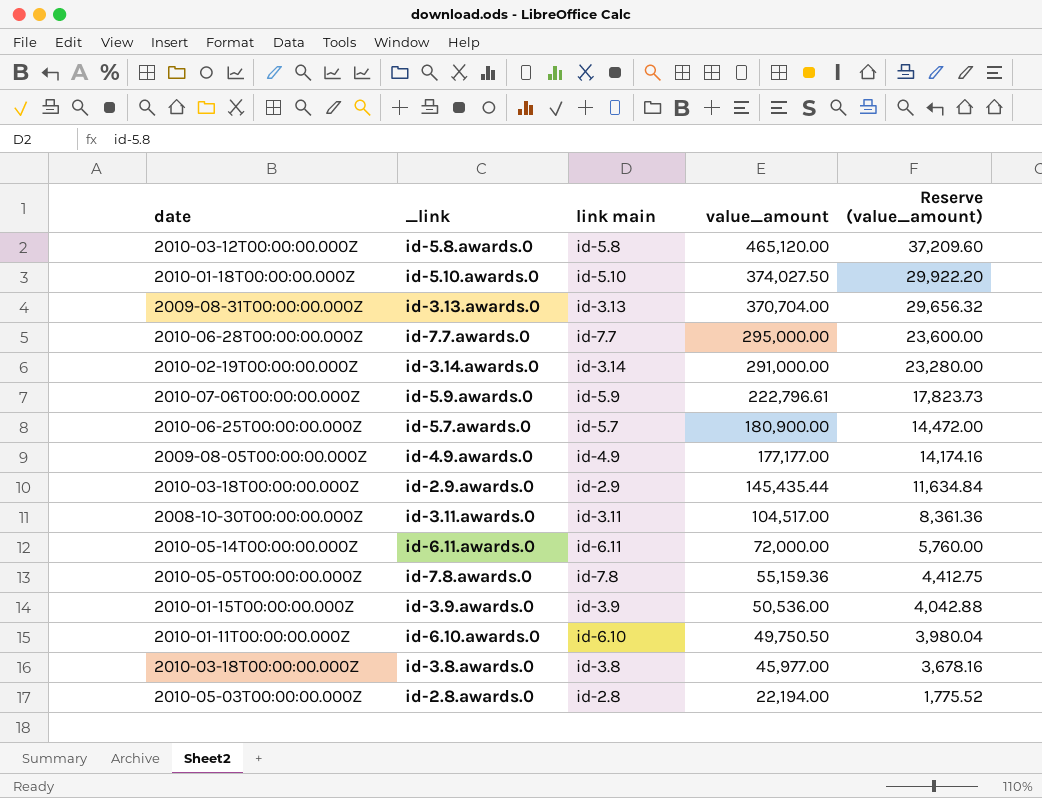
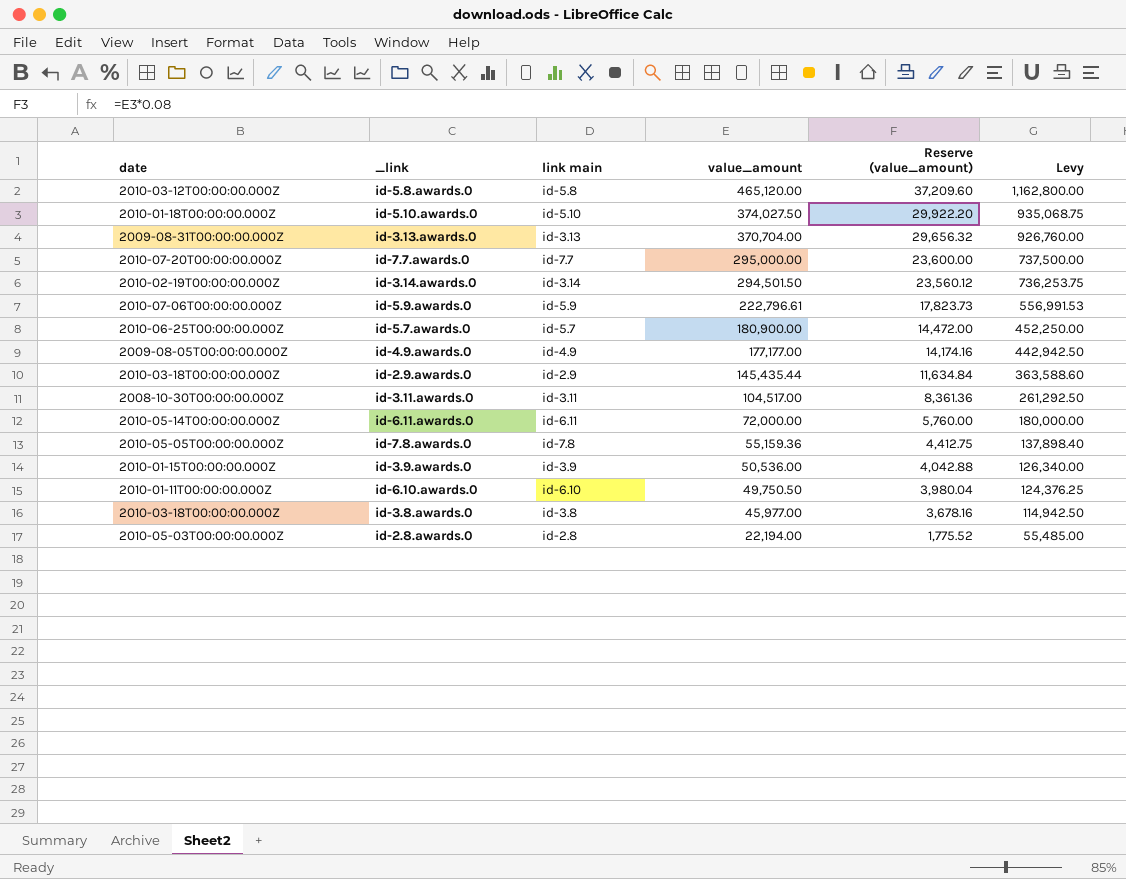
column Levy | formula: none -> [value_amount] * 2.5
id-7.7.awards.0 | date: 2010-06-28T00:00:00.000Z -> 2010-07-20T00:00:00.000Z
id-3.14.awards.0 | value_amount: 291,000.00 -> 294,501.50
id-3.14.awards.0 | Reserve (value_amount): 23,280.00 -> 23,560.12

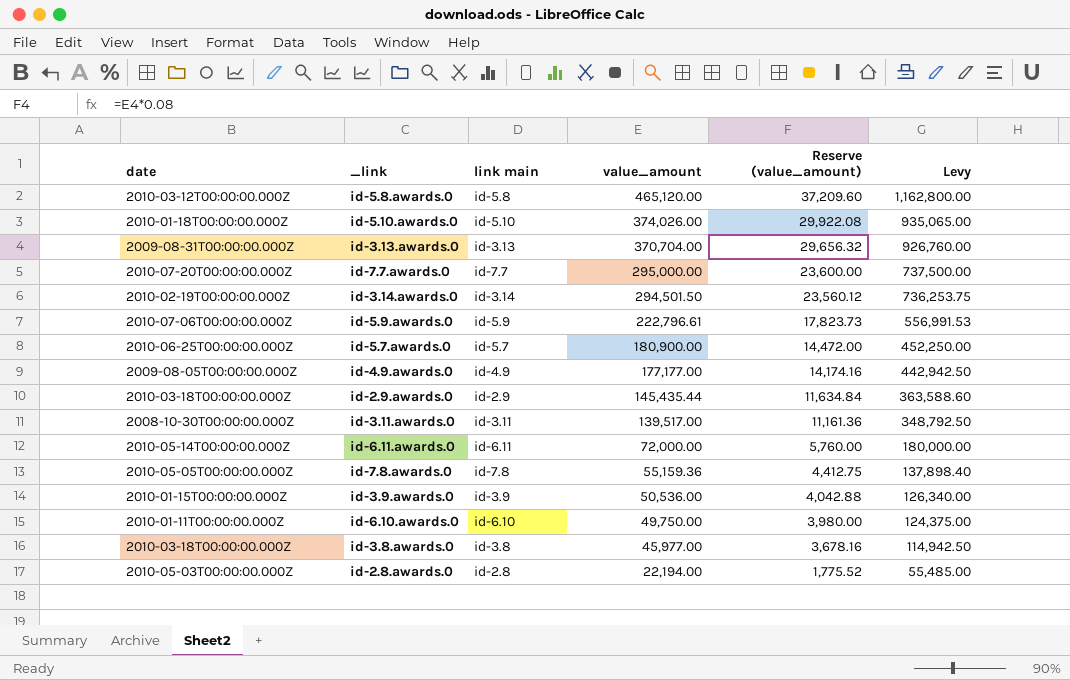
id-5.10.awards.0 | value_amount: 374,027.50 -> 374,026.00
id-5.10.awards.0 | Reserve (value_amount): 29,922.20 -> 29,922.08
id-5.10.awards.0 | Levy: 935,068.75 -> 935,065.00
id-3.11.awards.0 | value_amount: 104,517.00 -> 139,517.00
id-3.11.awards.0 | Reserve (value_amount): 8,361.36 -> 11,161.36
id-3.11.awards.0 | Levy: 261,292.50 -> 348,792.50
id-6.10.awards.0 | value_amount: 49,750.50 -> 49,750.00
id-6.10.awards.0 | Reserve (value_amount): 3,980.04 -> 3,980.00
id-6.10.awards.0 | Levy: 124,376.25 -> 124,375.00

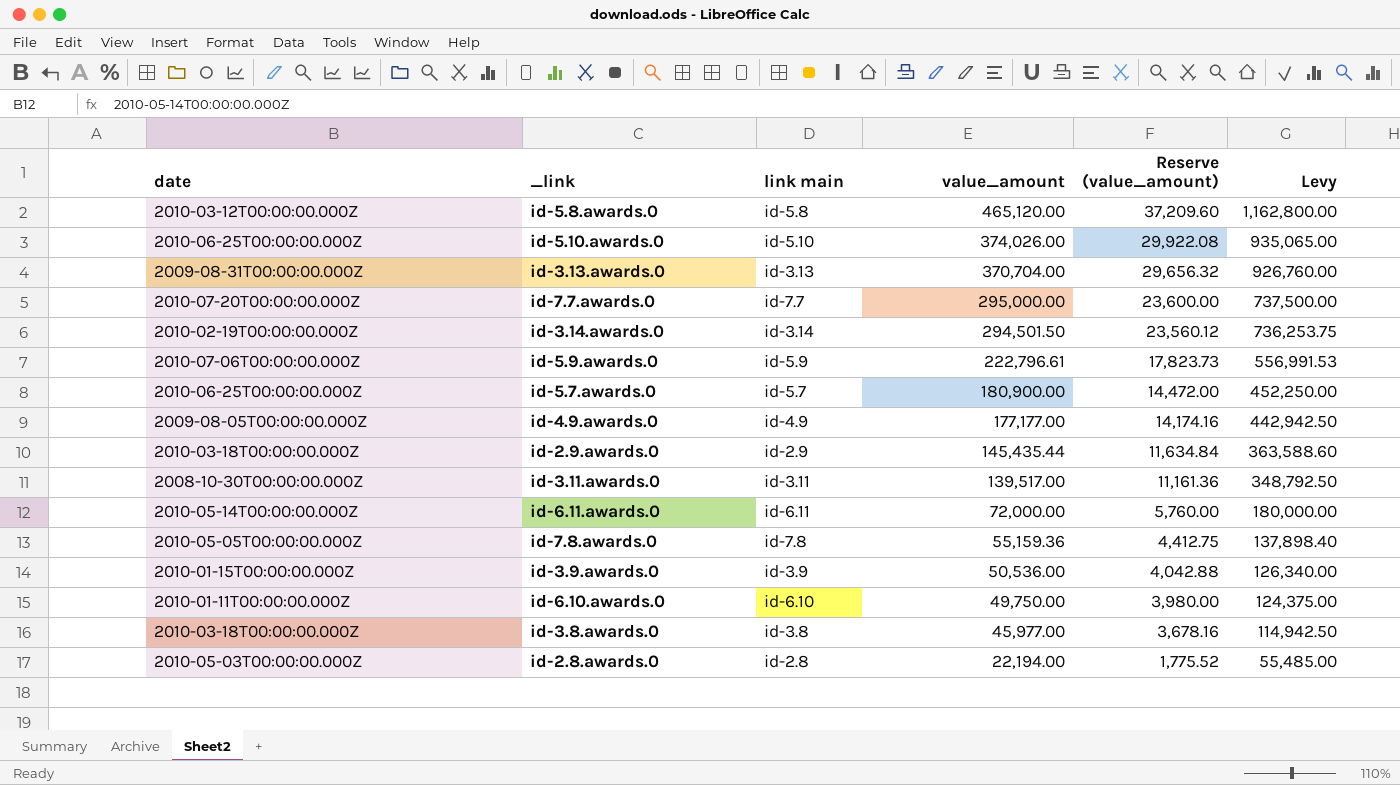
id-5.10.awards.0 | date: 2010-01-18T00:00:00.000Z -> 2010-06-25T00:00:00.000Z

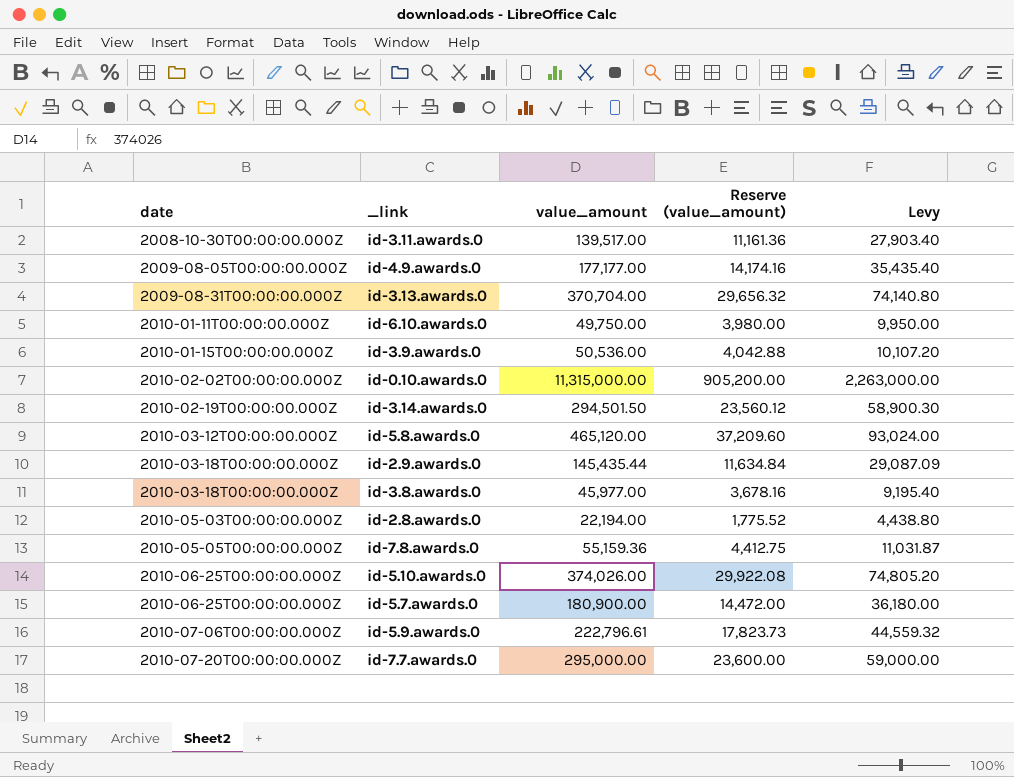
row order: value_amount descending -> date ascending
column link main | position: 3 -> none
column Levy | formula: [value_amount] * 2.5 -> [value_amount] * 0.2
row id-6.11.awards.0: 2010-05-14T00:00:00.000Z | id-6.11 | 72,000.00 | 5,760.00 | 180,000.00 -> none
row id-0.10.awards.0: none -> 2010-02-02T00:00:00.000Z | 11,315,000.00 | 905,200.00 | 2,263,000.00

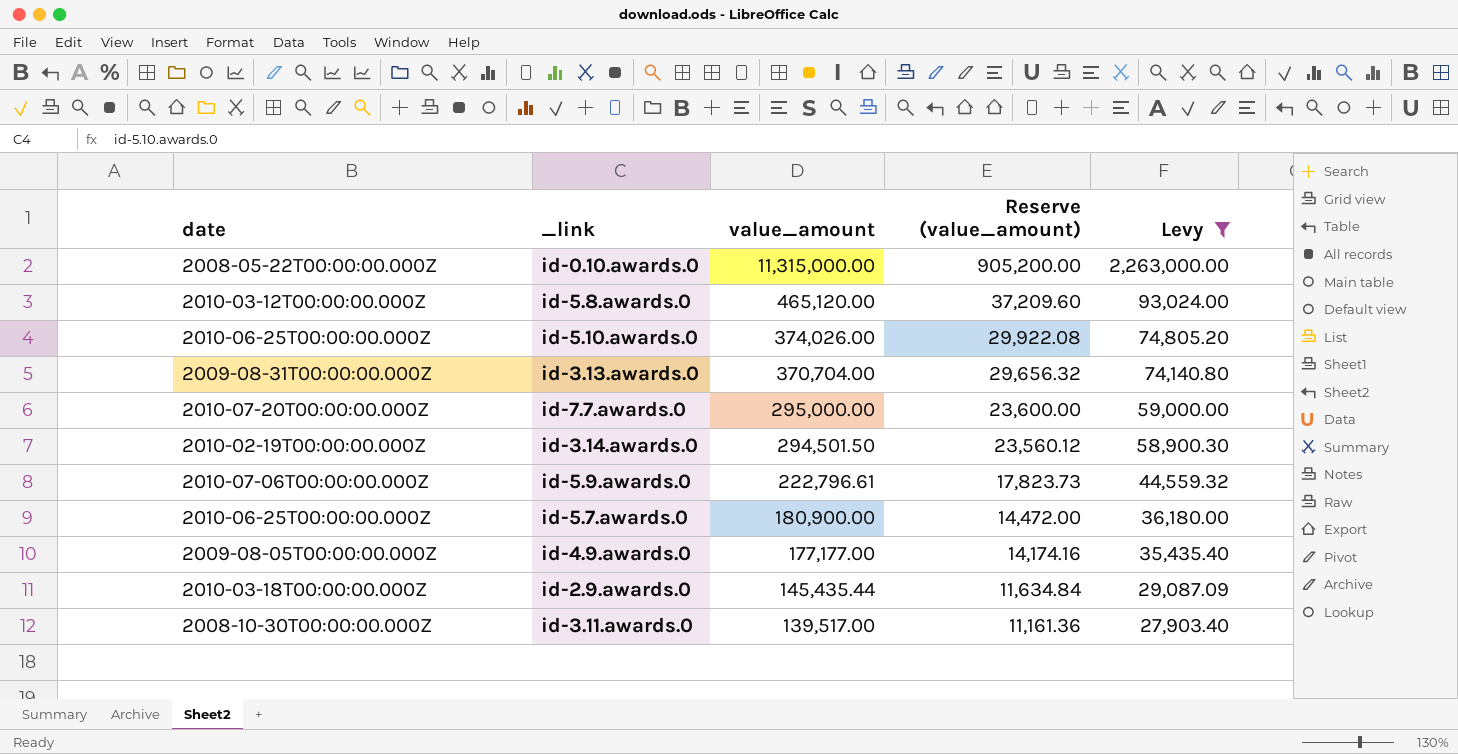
filter: none -> Levy >= 27,903.40
row order: date ascending -> value_amount descending
id-0.10.awards.0 | date: 2010-02-02T00:00:00.000Z -> 2008-05-22T00:00:00.000Z

